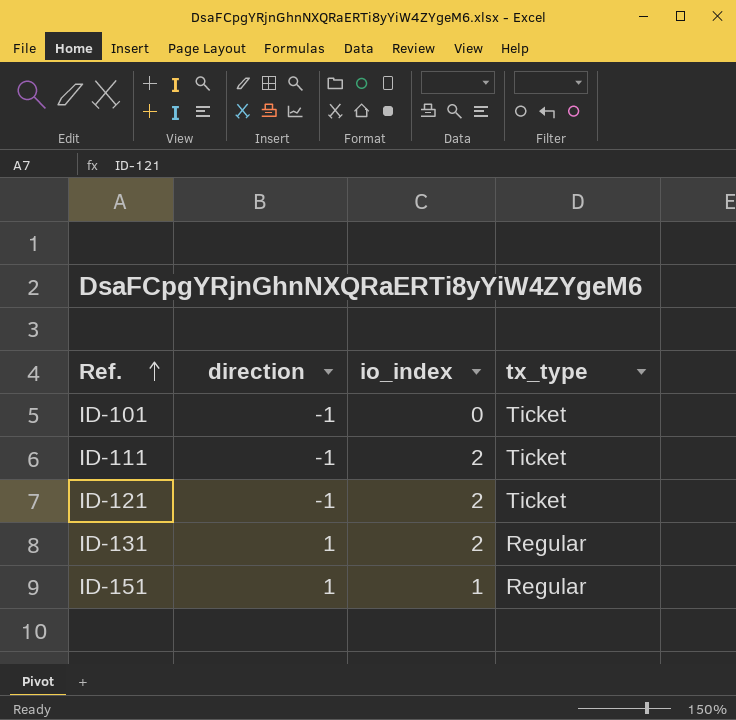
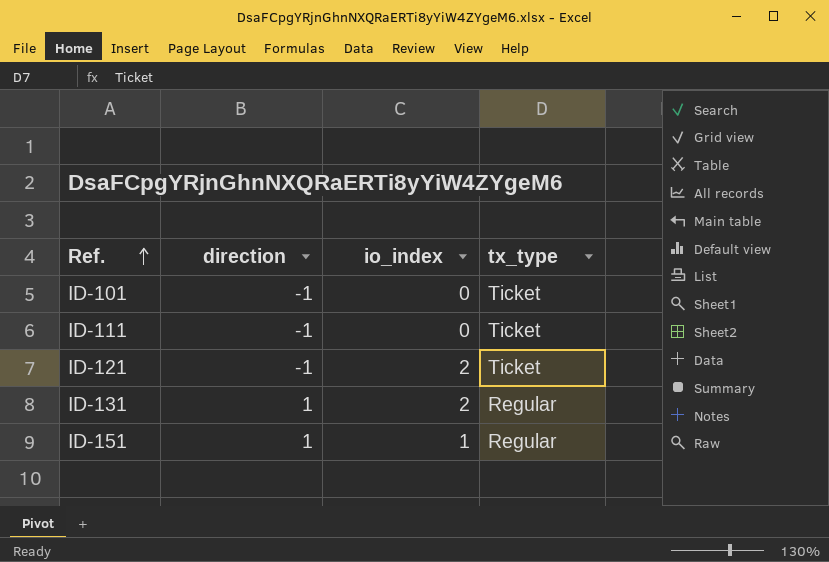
ID-111 | io_index: 2 -> 0

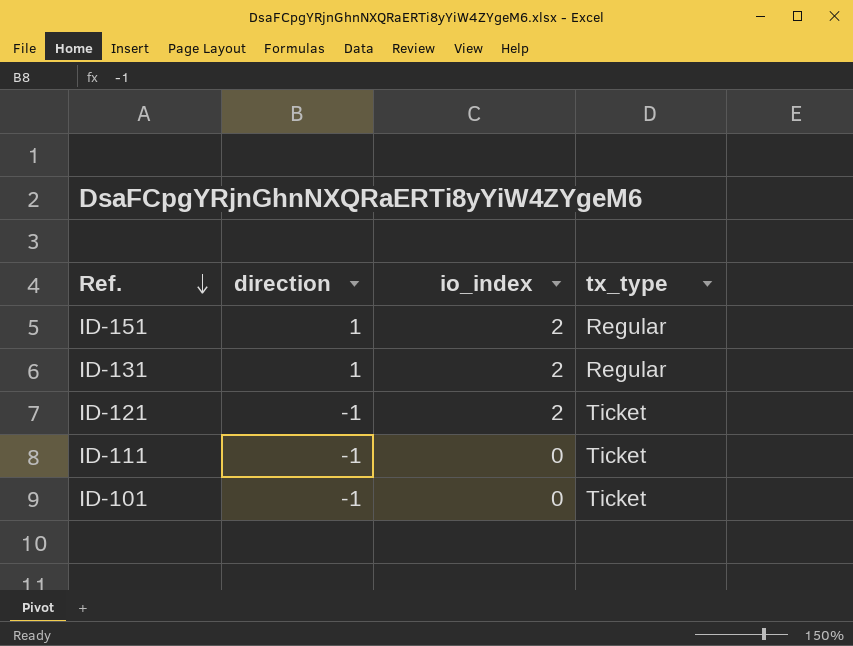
row order: Ref. ascending -> Ref. descending
ID-151 | io_index: 1 -> 2

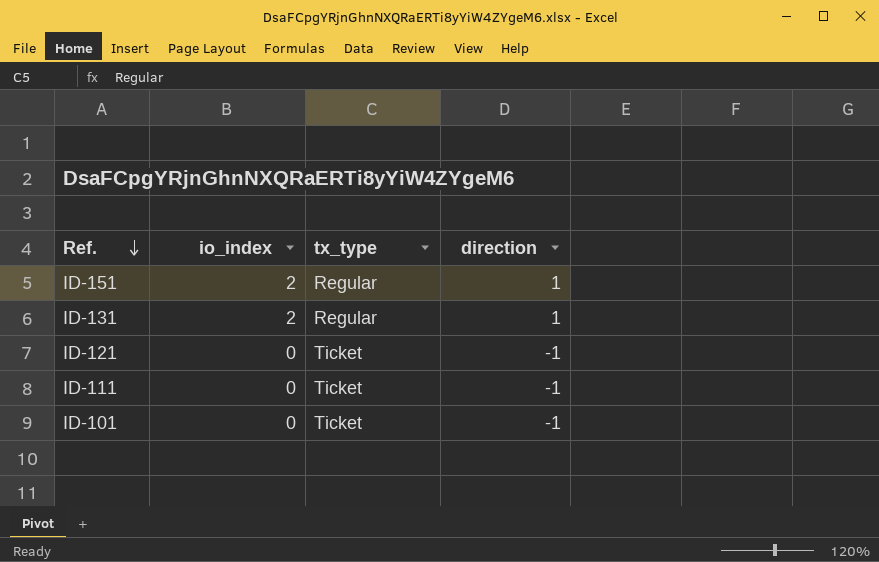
column direction | position: 2 -> 4
ID-121 | io_index: 2 -> 0

